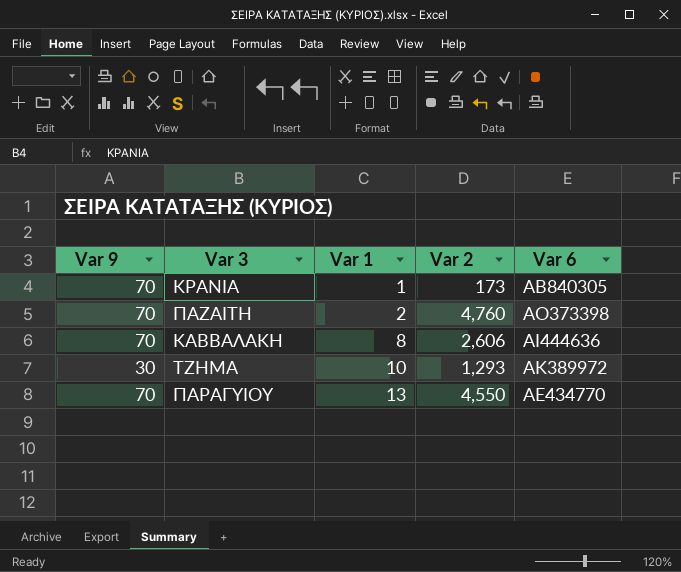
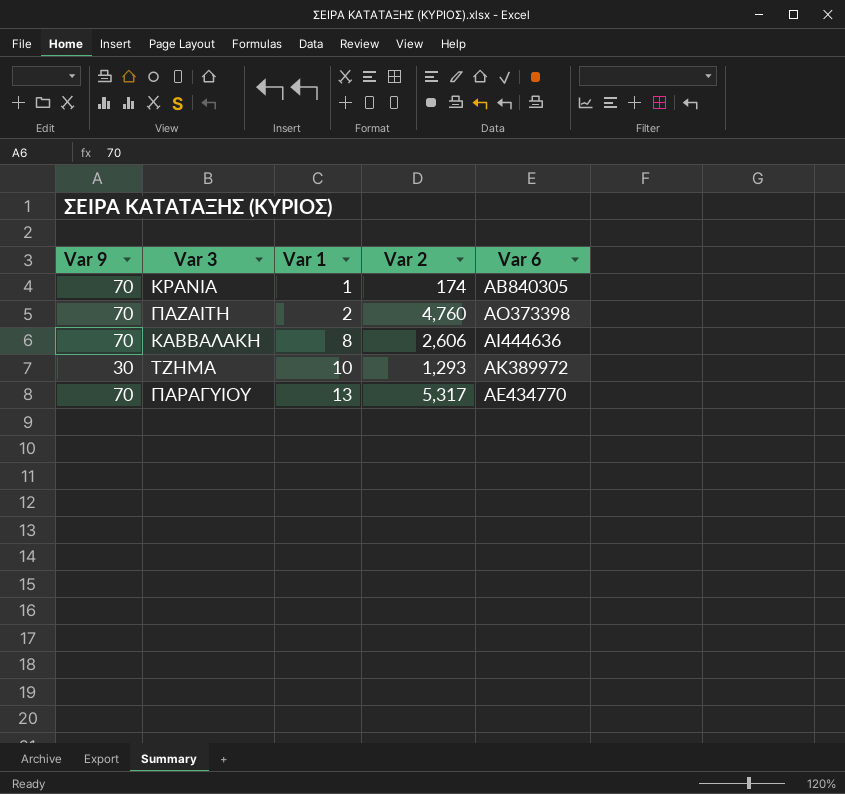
ΚΡΑΝΙΑ | Var 2: 173 -> 174
ΠΑΡΑΓΥΙΟΥ | Var 2: 4,550 -> 5,317

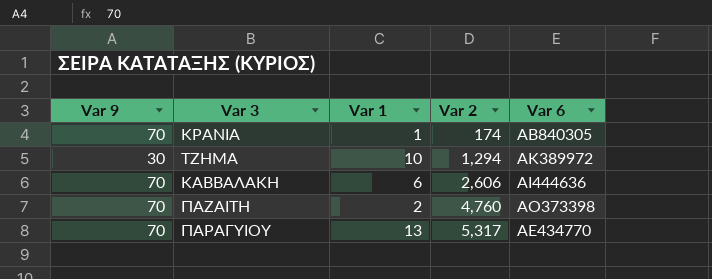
row order: Var 1 ascending -> Var 2 ascending
ΤΖΗΜΑ | Var 2: 1,293 -> 1,294
ΚΑΒΒΑΛΑΚΗ | Var 1: 8 -> 6

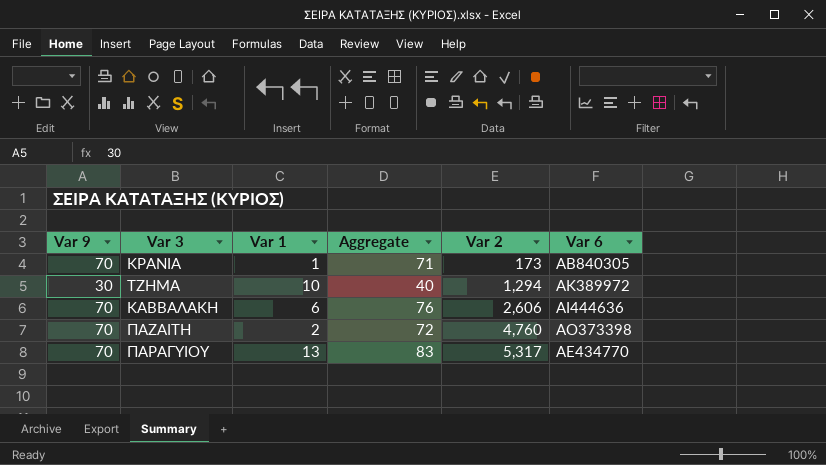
column Aggregate | formula: none -> [Var 9] + [Var 1]
ΚΡΑΝΙΑ | Var 2: 174 -> 173

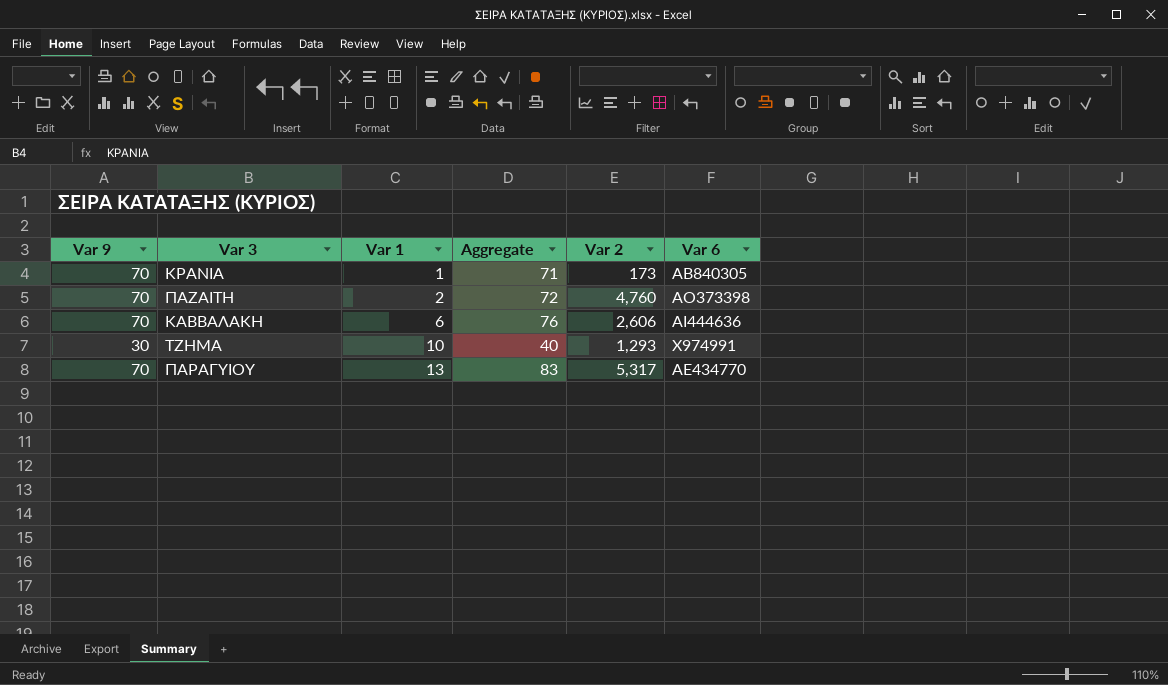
row order: Var 2 ascending -> Var 1 ascending
ΤΖΗΜΑ | Var 2: 1,294 -> 1,293
ΤΖΗΜΑ | Var 6: ΑΚ389972 -> Χ974991

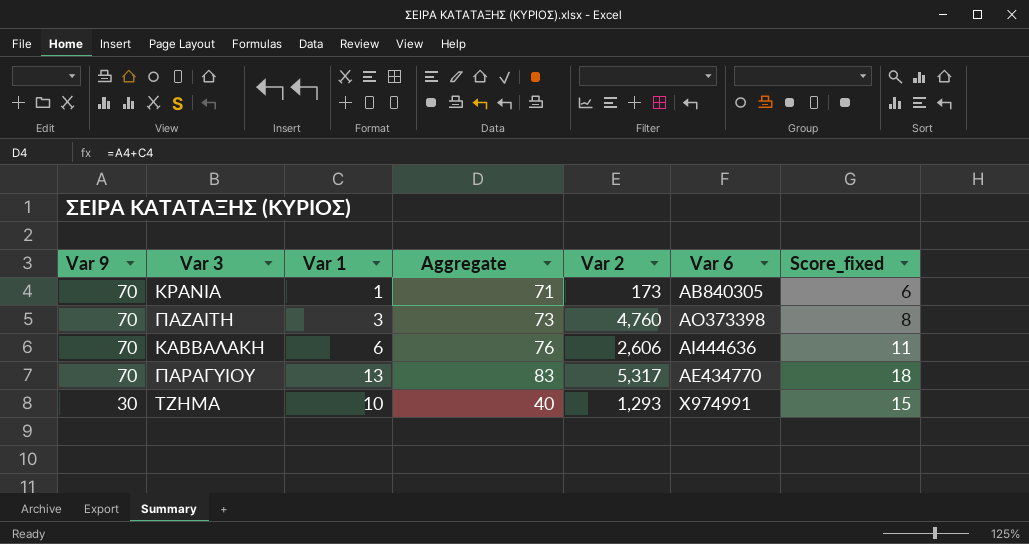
row order: Var 1 ascending -> Var 9 descending
column Score_fixed | formula: none -> [Var 1] + 5
ΠΑΖΑΙΤΗ | Var 1: 2 -> 3
ΠΑΖΑΙΤΗ | Aggregate: 72 -> 73

